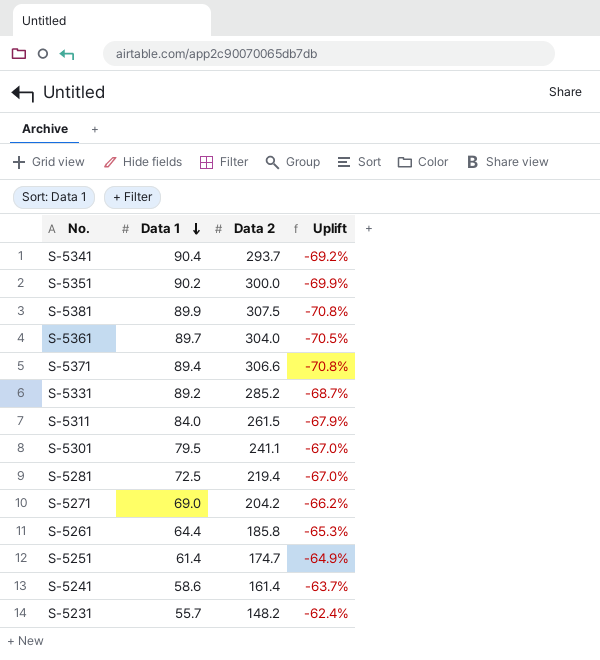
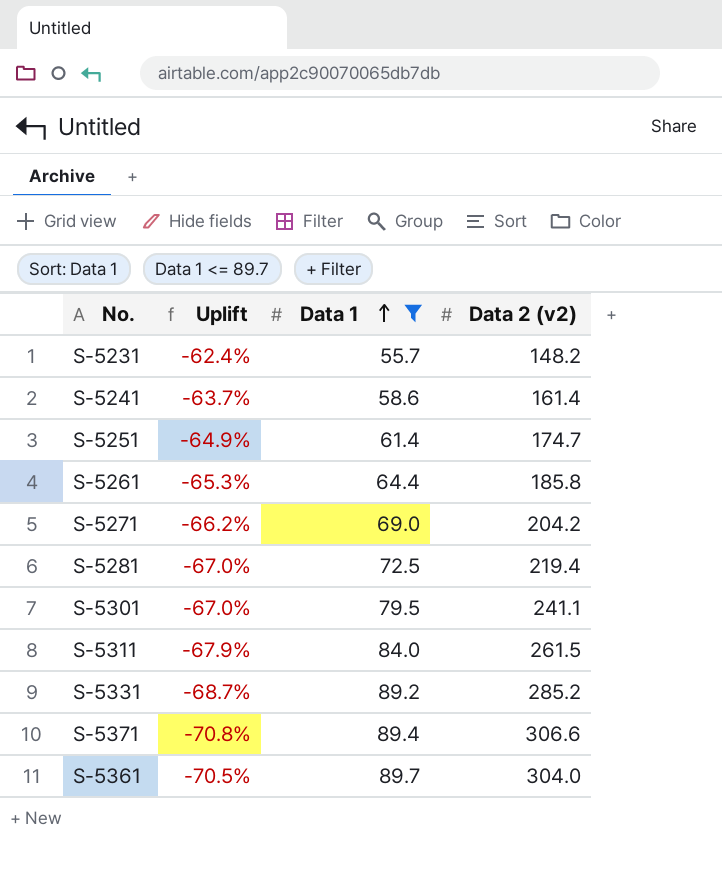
filter: none -> Data 1 <= 89.7
row order: Data 1 descending -> Data 1 ascending
column Uplift | position: 4 -> 2
column name: Data 2 -> Data 2 (v2)

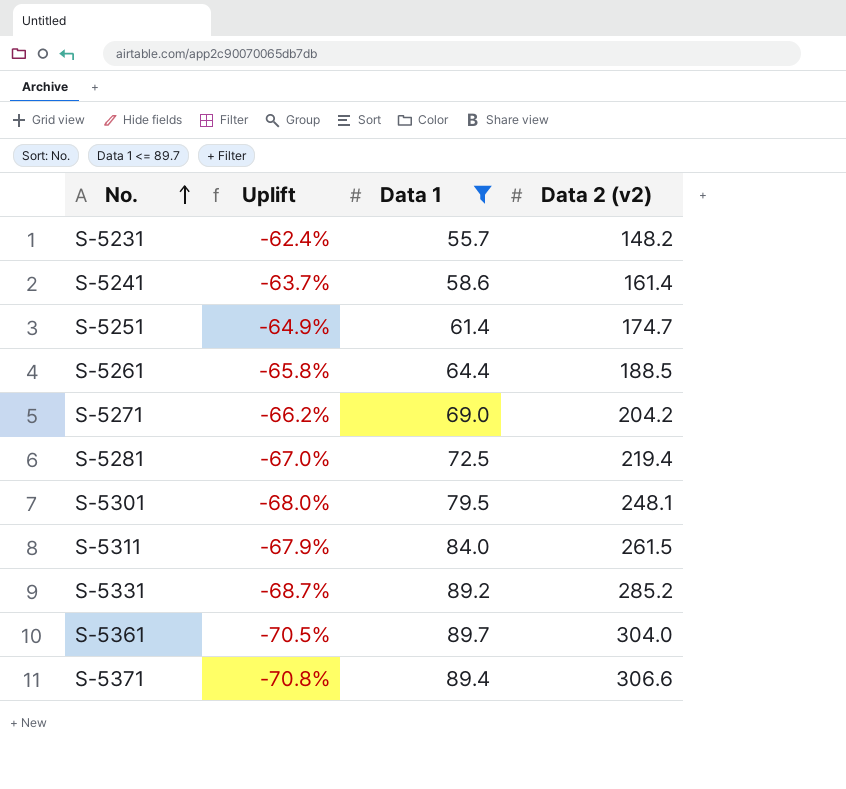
row order: Data 1 ascending -> No. ascending
S-5261 | Uplift: -65.3% -> -65.8%
S-5261 | Data 2 (v2): 185.8 -> 188.5
S-5301 | Uplift: -67.0% -> -68.0%
S-5301 | Data 2 (v2): 241.1 -> 248.1

